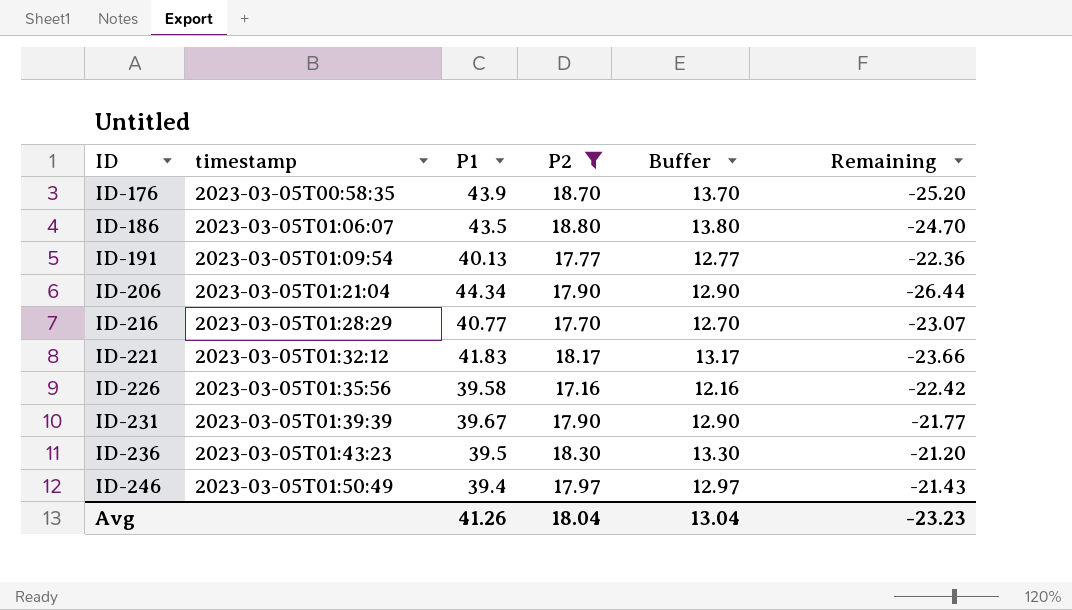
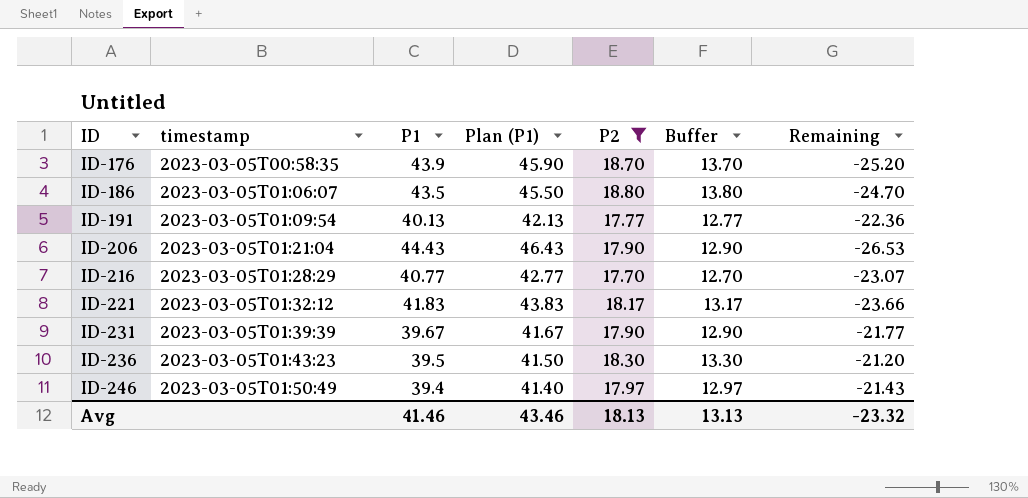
column Plan (P1) | formula: none -> [P1] + 2
row ID-226: 2023-03-05T01:35:56 | 39.58 | 17.16 | 12.16 | -22.42 -> none
ID-206 | P1: 44.34 -> 44.43
ID-206 | Remaining: -26.44 -> -26.53
Avg | P1: 41.26 -> 41.46
Avg | P2: 18.04 -> 18.13
Avg | Buffer: 13.04 -> 13.13
Avg | Remaining: -23.23 -> -23.32

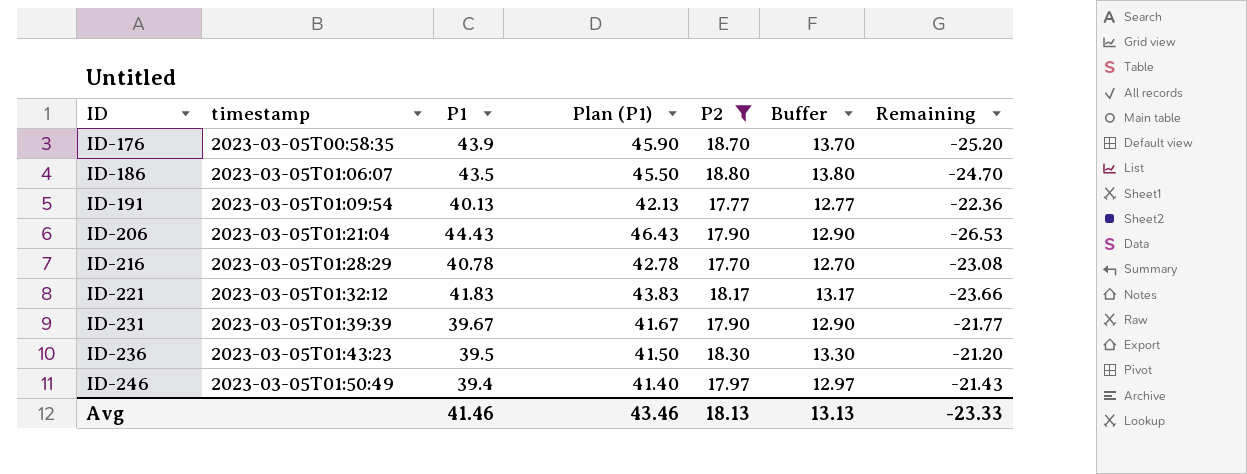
ID-216 | P1: 40.77 -> 40.78
ID-216 | Plan (P1): 42.77 -> 42.78
ID-216 | Remaining: -23.07 -> -23.08
Avg | Remaining: -23.32 -> -23.33

